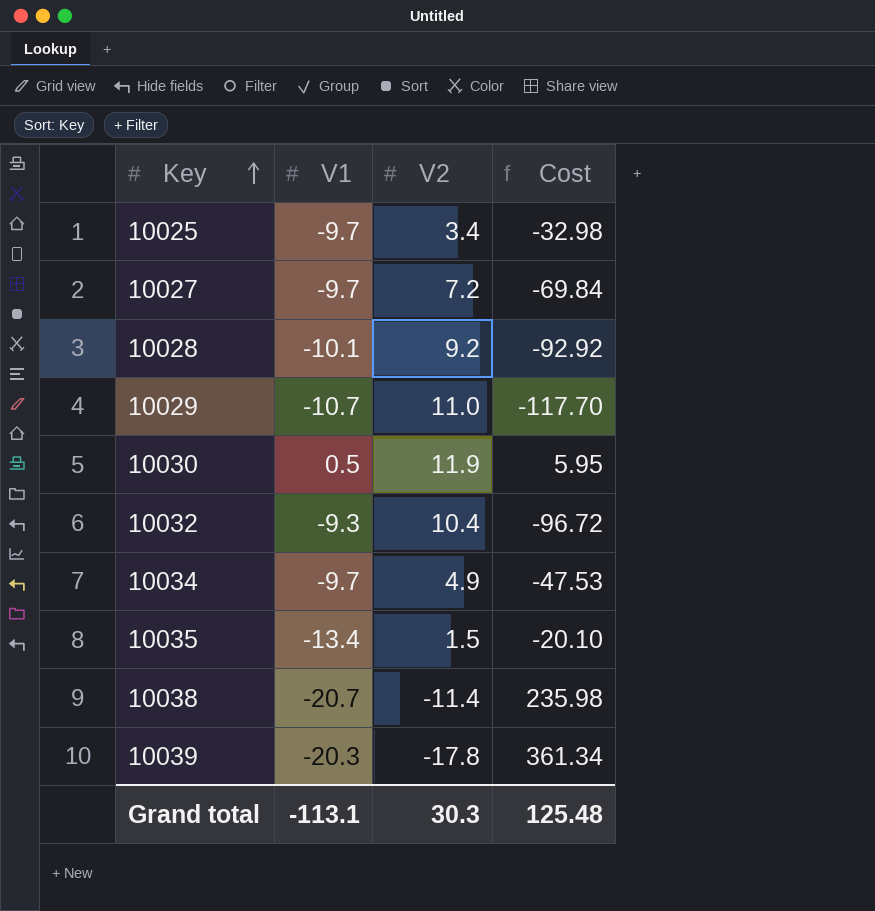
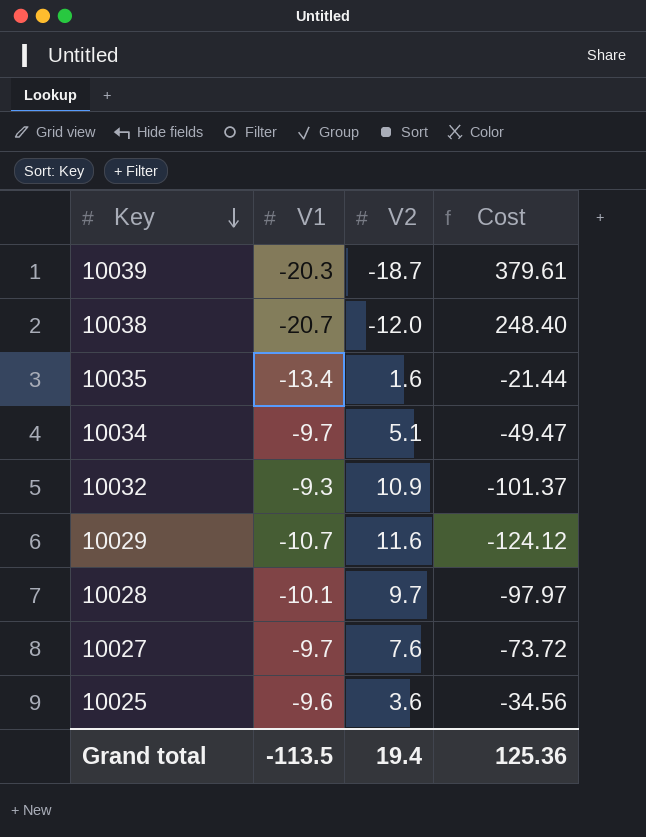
row order: Key ascending -> Key descending
row 10030: 0.5 | 11.9 | 5.95 -> none
10039 | V2: -17.8 -> -18.7
10039 | Cost: 361.34 -> 379.61
10038 | V2: -11.4 -> -12.0
10038 | Cost: 235.98 -> 248.40
10035 | V2: 1.5 -> 1.6
10035 | Cost: -20.10 -> -21.44
10034 | V2: 4.9 -> 5.1
10034 | Cost: -47.53 -> -49.47
10032 | V2: 10.4 -> 10.9
10032 | Cost: -96.72 -> -101.37
10029 | V2: 11.0 -> 11.6
10029 | Cost: -117.70 -> -124.12
10028 | V2: 9.2 -> 9.7
10028 | Cost: -92.92 -> -97.97
10027 | V2: 7.2 -> 7.6
10027 | Cost: -69.84 -> -73.72
10025 | V1: -9.7 -> -9.6
10025 | V2: 3.4 -> 3.6
10025 | Cost: -32.98 -> -34.56
Grand total | V1: -113.1 -> -113.5
Grand total | V2: 30.3 -> 19.4
Grand total | Cost: 125.48 -> 125.36

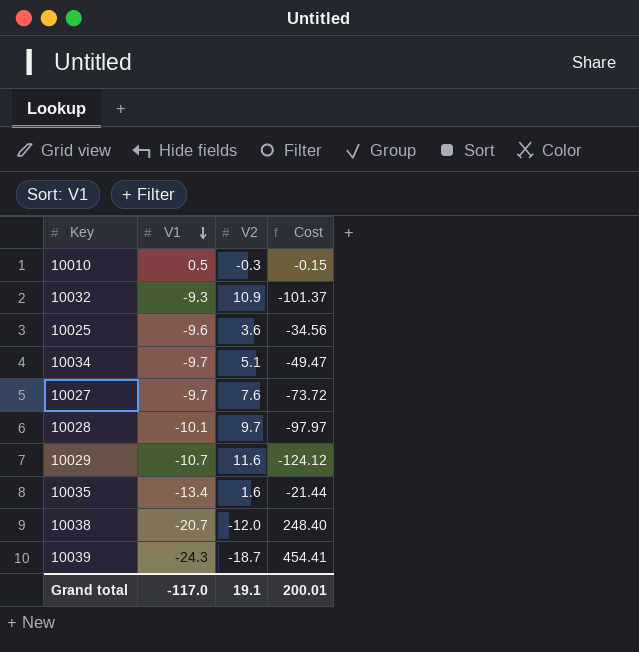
row order: Key descending -> V1 descending
row 10010: none -> 0.5 | -0.3 | -0.15
10039 | V1: -20.3 -> -24.3
10039 | Cost: 379.61 -> 454.41
Grand total | V1: -113.5 -> -117.0
Grand total | V2: 19.4 -> 19.1
Grand total | Cost: 125.36 -> 200.01

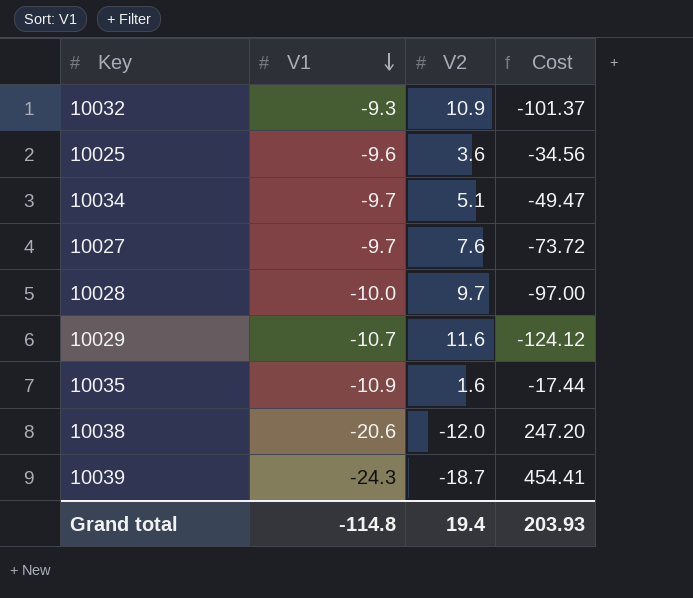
row 10010: 0.5 | -0.3 | -0.15 -> none
10028 | V1: -10.1 -> -10.0
10028 | Cost: -97.97 -> -97.00
10035 | V1: -13.4 -> -10.9
10035 | Cost: -21.44 -> -17.44
10038 | V1: -20.7 -> -20.6
10038 | Cost: 248.40 -> 247.20
Grand total | V1: -117.0 -> -114.8
Grand total | V2: 19.1 -> 19.4
Grand total | Cost: 200.01 -> 203.93

